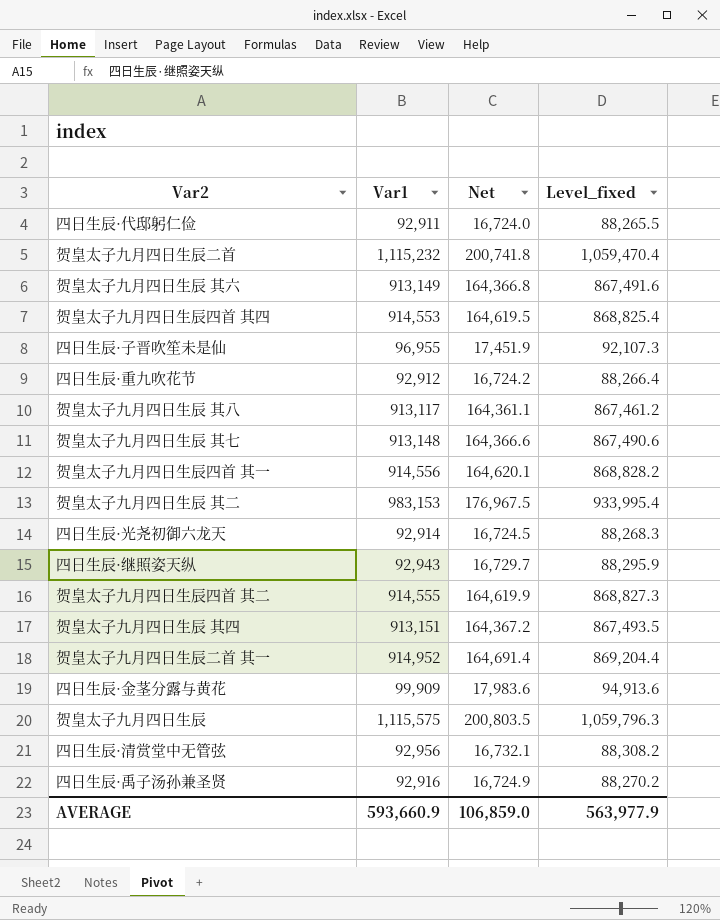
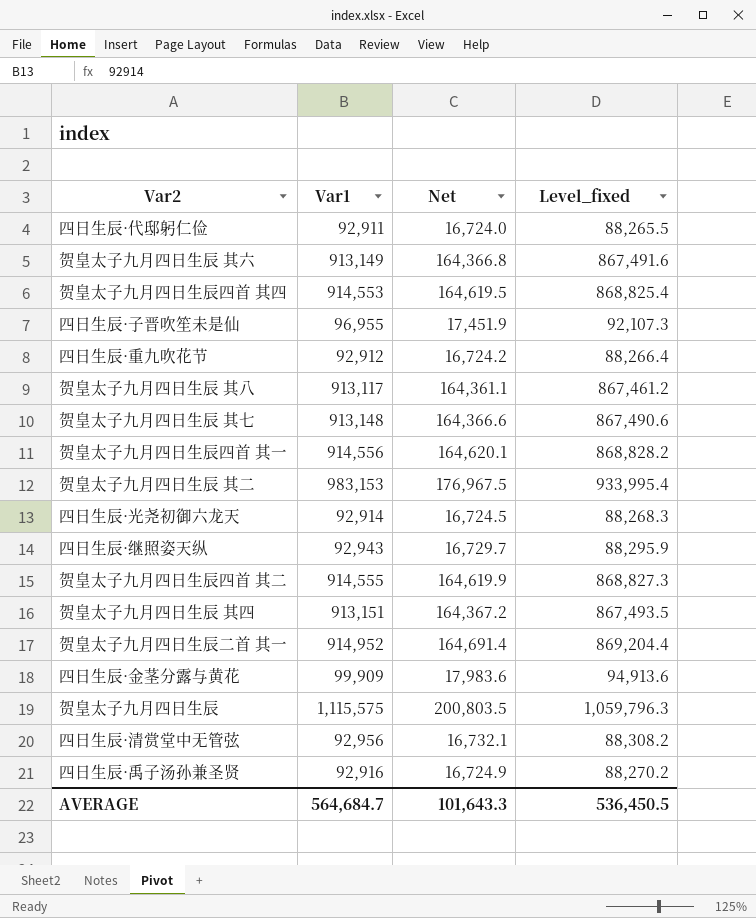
row 贺皇太子九月四日生辰二首: 1,115,232 | 200,741.8 | 1,059,470.4 -> none
AVERAGE | Var1: 593,660.9 -> 564,684.7
AVERAGE | Net: 106,859.0 -> 101,643.3
AVERAGE | Level_fixed: 563,977.9 -> 536,450.5

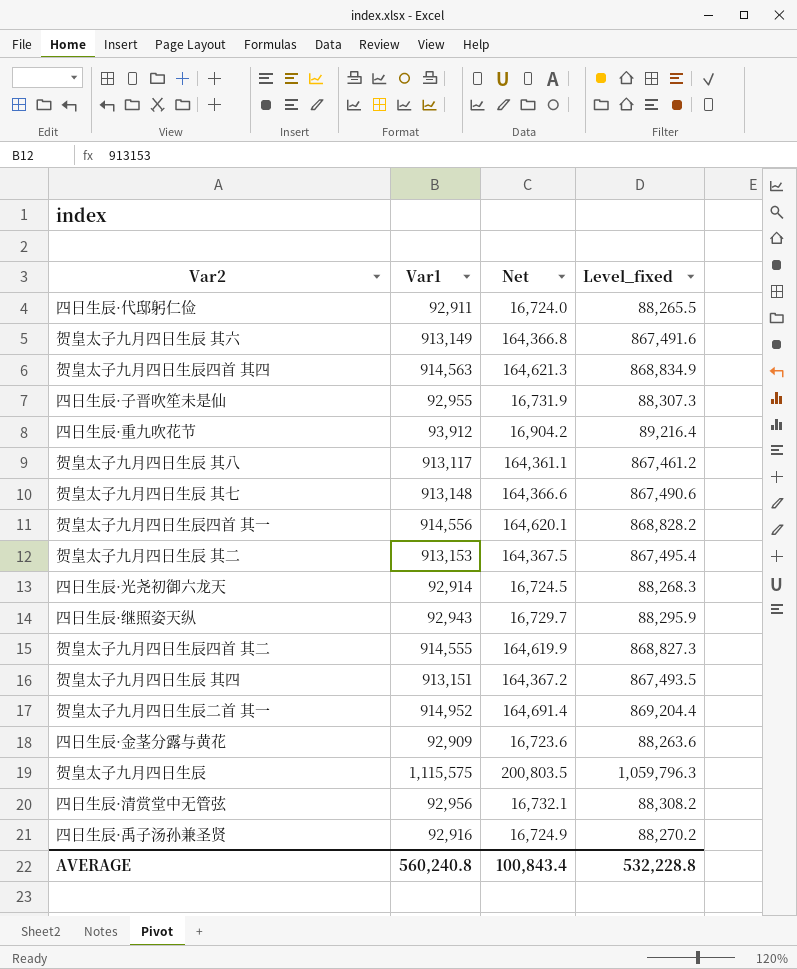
贺皇太子九月四日生辰四首 其四 | Var1: 914,553 -> 914,563
贺皇太子九月四日生辰四首 其四 | Net: 164,619.5 -> 164,621.3
贺皇太子九月四日生辰四首 其四 | Level_fixed: 868,825.4 -> 868,834.9
四日生辰·子晋吹笙未是仙 | Var1: 96,955 -> 92,955
四日生辰·子晋吹笙未是仙 | Net: 17,451.9 -> 16,731.9
四日生辰·子晋吹笙未是仙 | Level_fixed: 92,107.3 -> 88,307.3
四日生辰·重九吹花节 | Var1: 92,912 -> 93,912
四日生辰·重九吹花节 | Net: 16,724.2 -> 16,904.2
四日生辰·重九吹花节 | Level_fixed: 88,266.4 -> 89,216.4
贺皇太子九月四日生辰 其二 | Var1: 983,153 -> 913,153
贺皇太子九月四日生辰 其二 | Net: 176,967.5 -> 164,367.5
贺皇太子九月四日生辰 其二 | Level_fixed: 933,995.4 -> 867,495.4
四日生辰·金茎分露与黄花 | Var1: 99,909 -> 92,909
四日生辰·金茎分露与黄花 | Net: 17,983.6 -> 16,723.6
四日生辰·金茎分露与黄花 | Level_fixed: 94,913.6 -> 88,263.6
AVERAGE | Var1: 564,684.7 -> 560,240.8
AVERAGE | Net: 101,643.3 -> 100,843.4
AVERAGE | Level_fixed: 536,450.5 -> 532,228.8

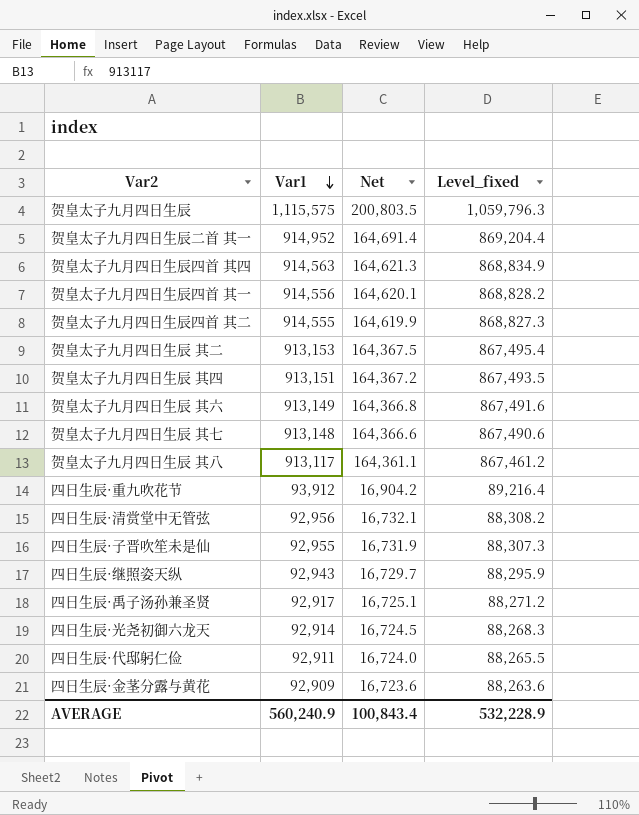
row order: none -> Var1 descending
四日生辰·禹子汤孙兼圣贤 | Var1: 92,916 -> 92,917
四日生辰·禹子汤孙兼圣贤 | Net: 16,724.9 -> 16,725.1
四日生辰·禹子汤孙兼圣贤 | Level_fixed: 88,270.2 -> 88,271.2
AVERAGE | Var1: 560,240.8 -> 560,240.9
AVERAGE | Level_fixed: 532,228.8 -> 532,228.9

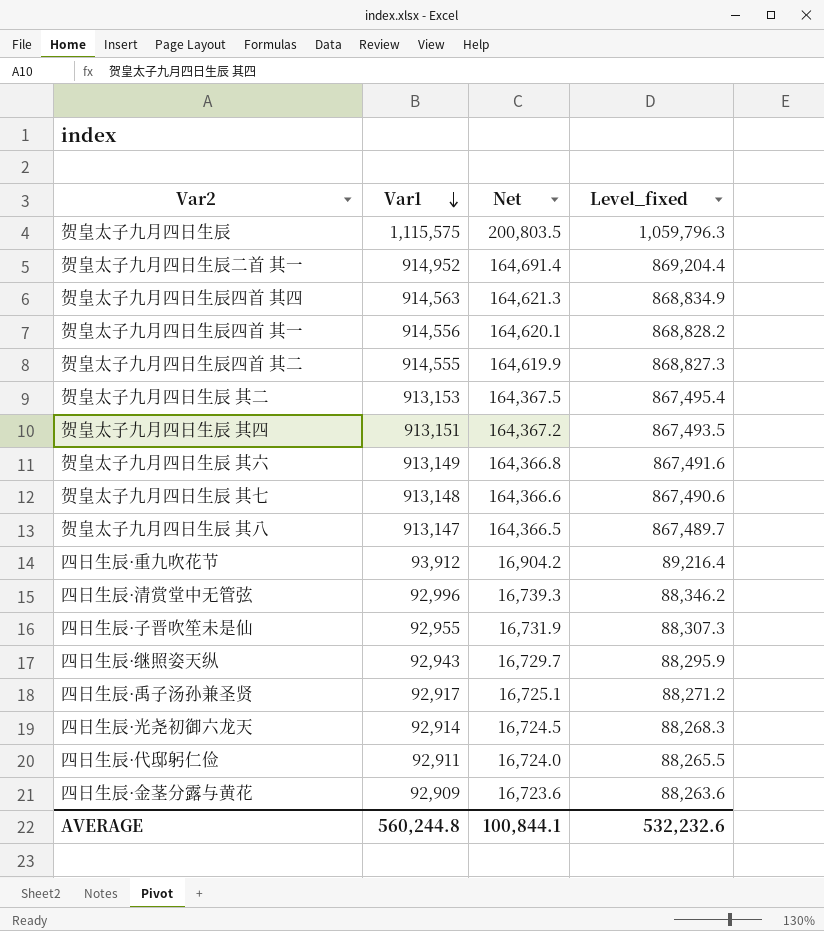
贺皇太子九月四日生辰 其八 | Var1: 913,117 -> 913,147
贺皇太子九月四日生辰 其八 | Net: 164,361.1 -> 164,366.5
贺皇太子九月四日生辰 其八 | Level_fixed: 867,461.2 -> 867,489.7
四日生辰·清赏堂中无管弦 | Var1: 92,956 -> 92,996
四日生辰·清赏堂中无管弦 | Net: 16,732.1 -> 16,739.3
四日生辰·清赏堂中无管弦 | Level_fixed: 88,308.2 -> 88,346.2
AVERAGE | Var1: 560,240.9 -> 560,244.8
AVERAGE | Net: 100,843.4 -> 100,844.1
AVERAGE | Level_fixed: 532,228.9 -> 532,232.6

